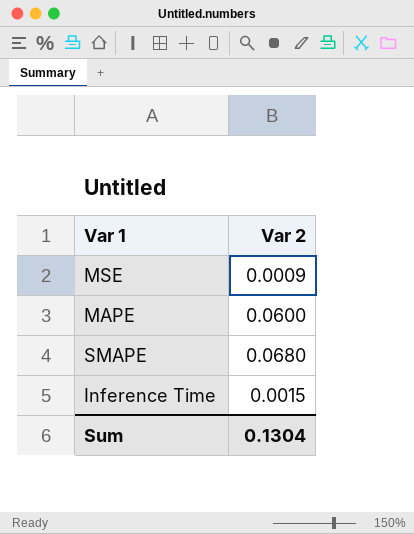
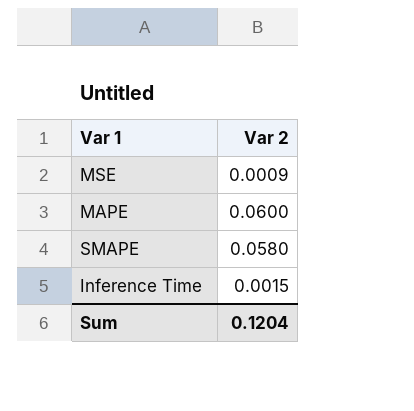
SMAPE | Var 2: 0.0680 -> 0.0580
Sum | Var 2: 0.1304 -> 0.1204

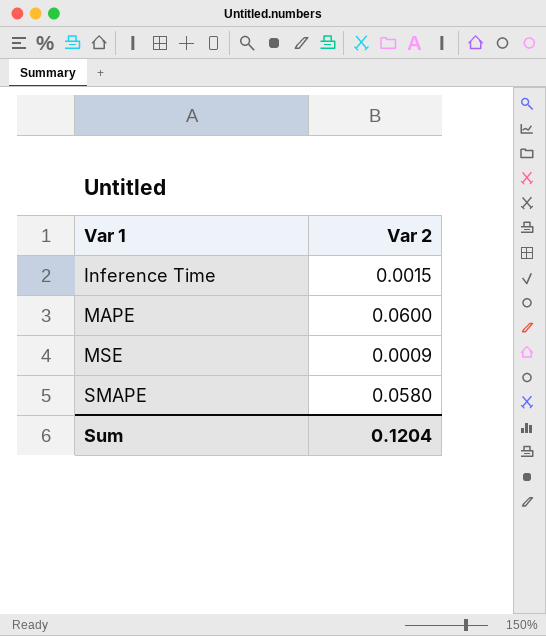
row order: none -> Var 1 ascending

